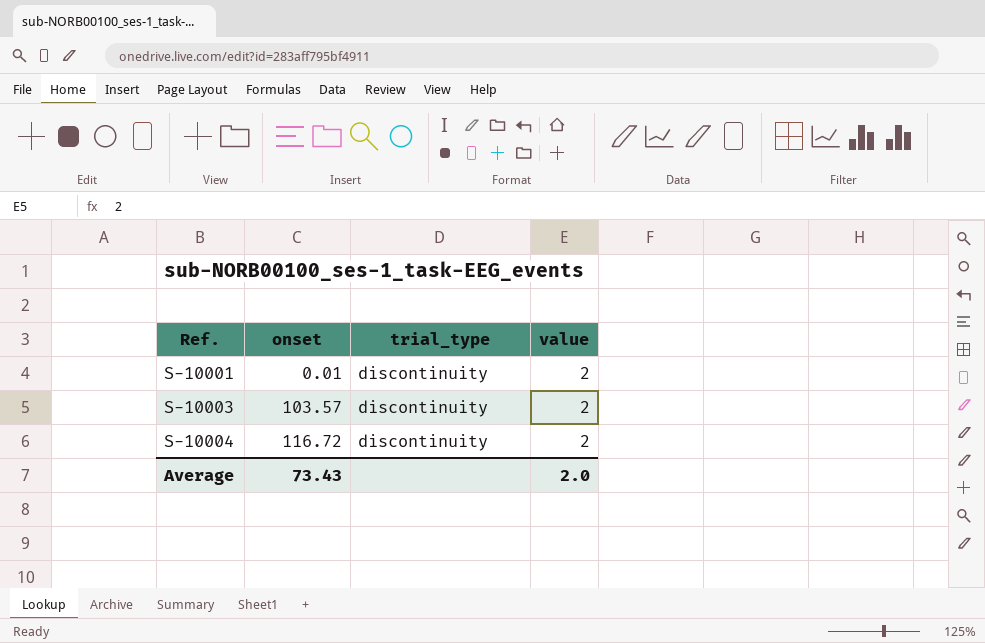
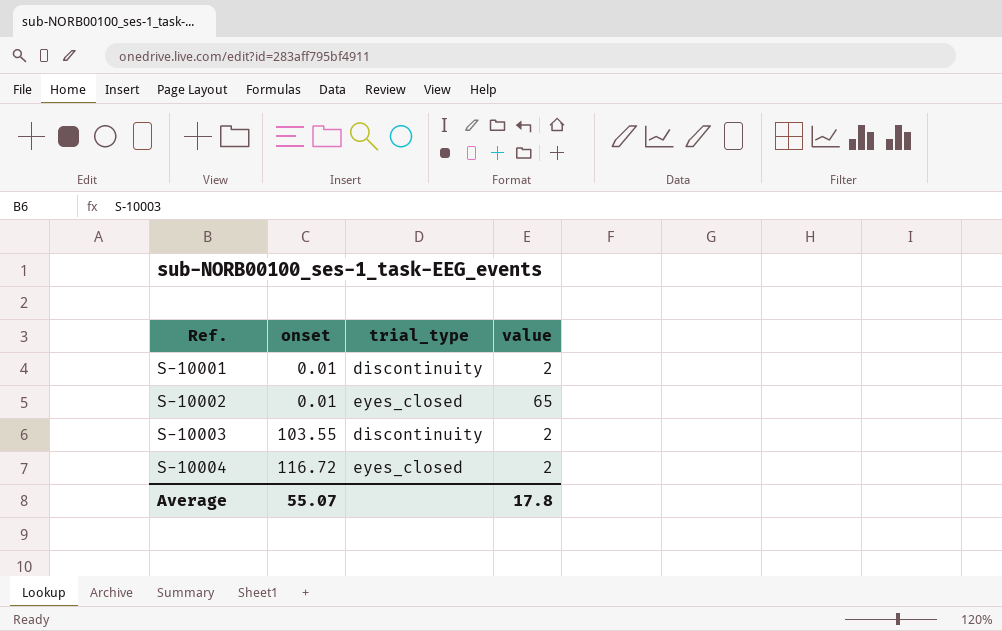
row S-10002: none -> 0.01 | eyes_closed | 65
S-10003 | onset: 103.57 -> 103.55
S-10004 | trial_type: discontinuity -> eyes_closed
Average | onset: 73.43 -> 55.07
Average | value: 2.0 -> 17.8

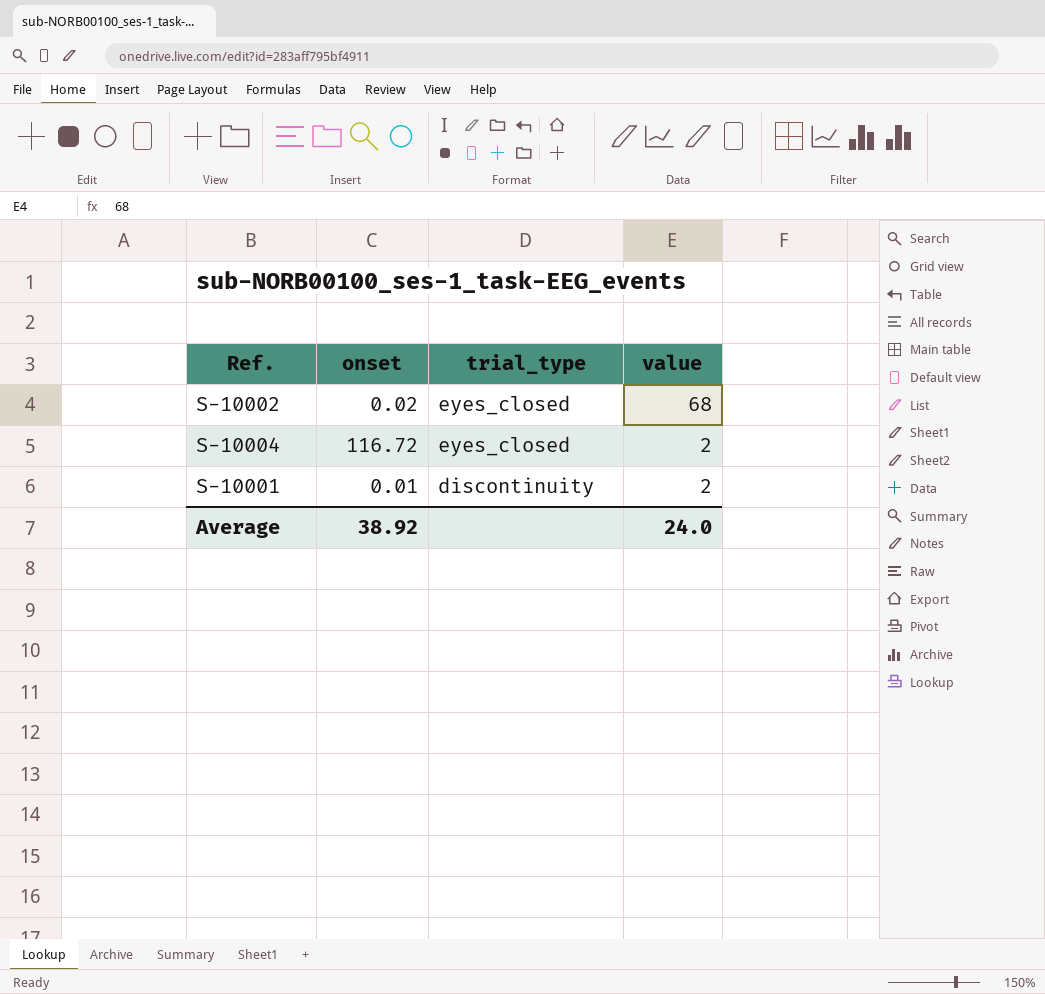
row order: Ref. ascending -> trial_type descending
row S-10003: 103.55 | discontinuity | 2 -> none
S-10002 | onset: 0.01 -> 0.02
S-10002 | value: 65 -> 68
Average | onset: 55.07 -> 38.92
Average | value: 17.8 -> 24.0

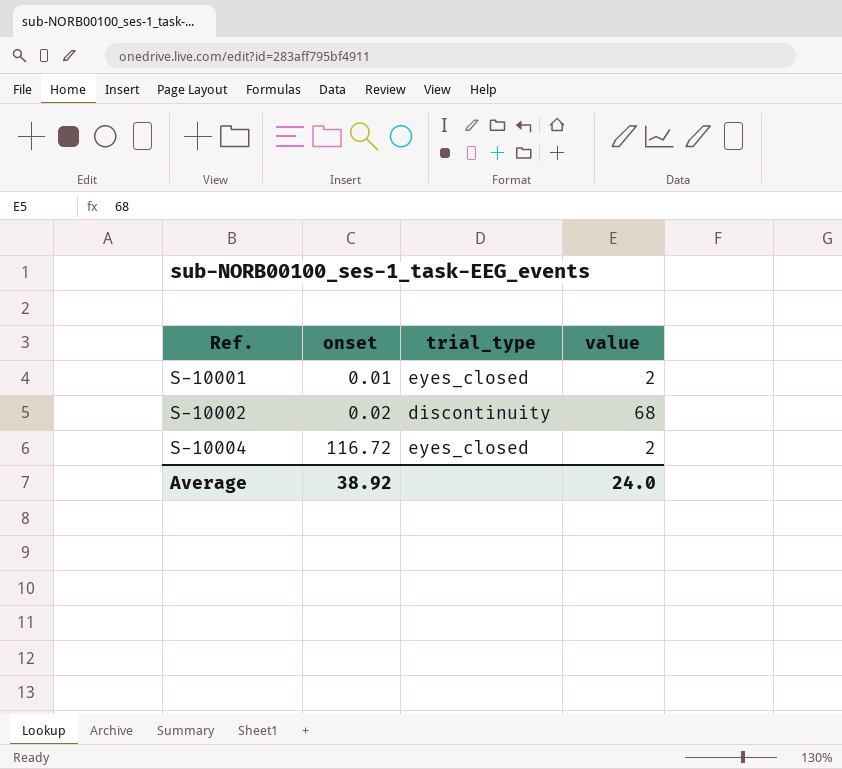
row order: trial_type descending -> Ref. ascending
S-10001 | trial_type: discontinuity -> eyes_closed
S-10002 | trial_type: eyes_closed -> discontinuity

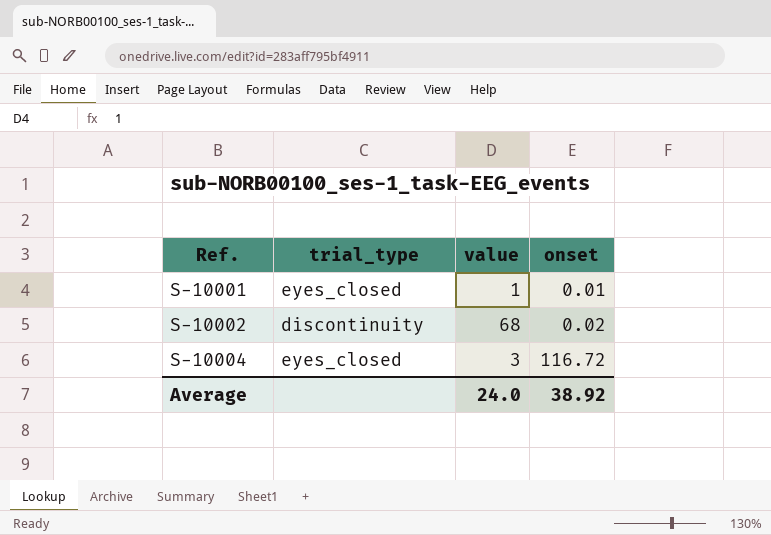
column onset | position: 2 -> 4
S-10001 | value: 2 -> 1
S-10004 | value: 2 -> 3

